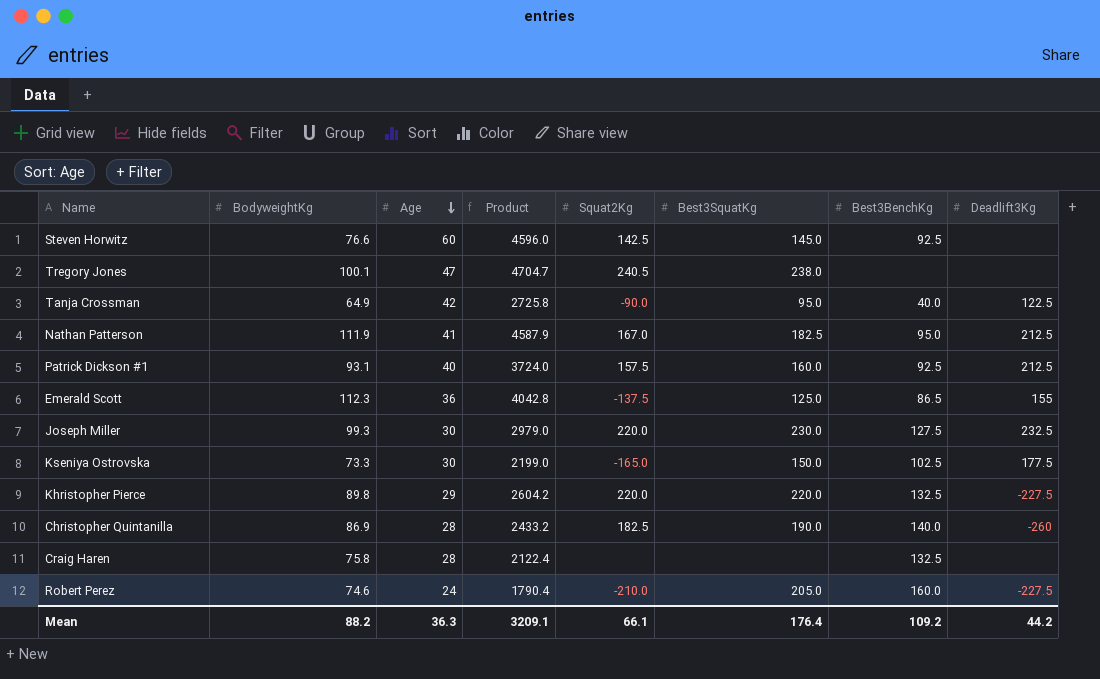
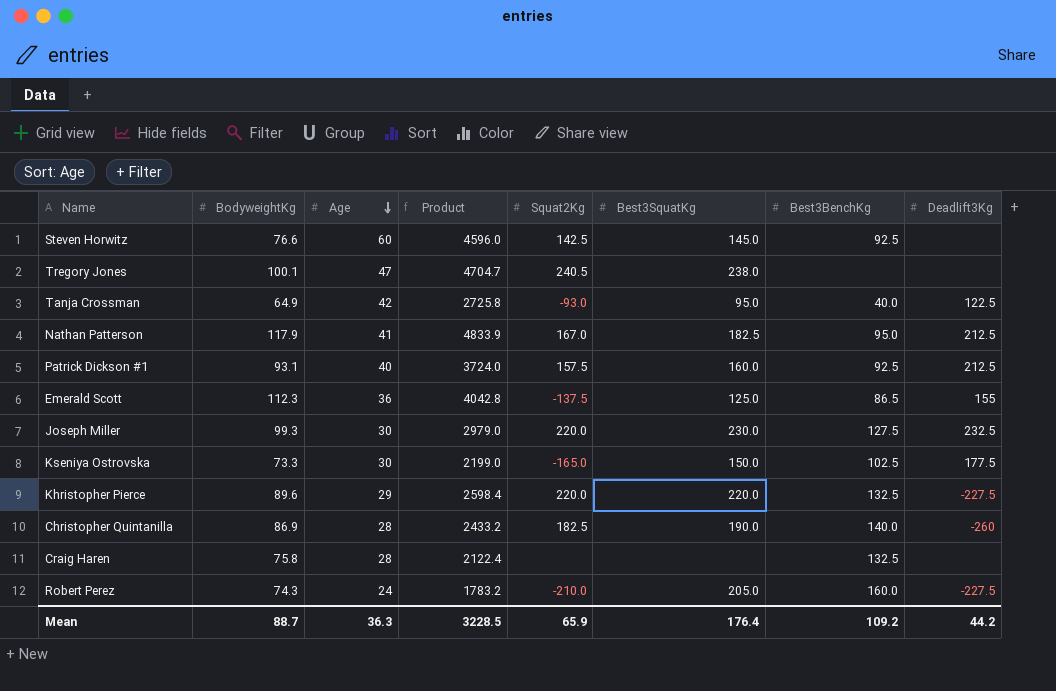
Tanja Crossman | Squat2Kg: -90.0 -> -93.0
Nathan Patterson | BodyweightKg: 111.9 -> 117.9
Nathan Patterson | Product: 4587.9 -> 4833.9
Khristopher Pierce | BodyweightKg: 89.8 -> 89.6
Khristopher Pierce | Product: 2604.2 -> 2598.4
Robert Perez | BodyweightKg: 74.6 -> 74.3
Robert Perez | Product: 1790.4 -> 1783.2
Mean | BodyweightKg: 88.2 -> 88.7
Mean | Product: 3209.1 -> 3228.5
Mean | Squat2Kg: 66.1 -> 65.9

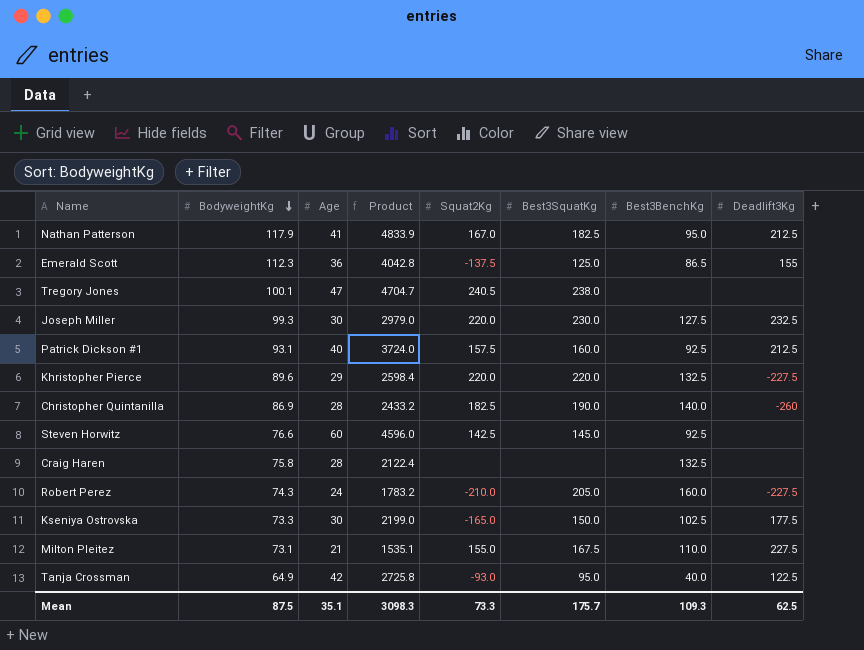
row order: Age descending -> BodyweightKg descending
row Milton Pleitez: none -> 73.1 | 21 | 1535.1 | 155.0 | 167.5 | 110.0 | 227.5
Mean | BodyweightKg: 88.7 -> 87.5
Mean | Age: 36.3 -> 35.1
Mean | Product: 3228.5 -> 3098.3
Mean | Squat2Kg: 65.9 -> 73.3
Mean | Best3SquatKg: 176.4 -> 175.7
Mean | Best3BenchKg: 109.2 -> 109.3
Mean | Deadlift3Kg: 44.2 -> 62.5

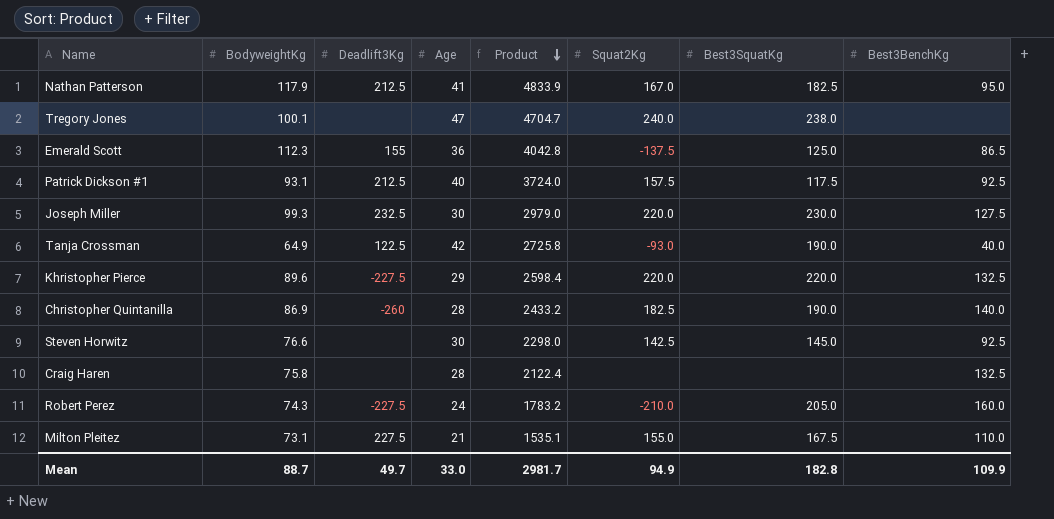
row order: BodyweightKg descending -> Product descending
column Deadlift3Kg | position: 8 -> 3
row Kseniya Ostrovska: 73.3 | 30 | 2199.0 | -165.0 | 150.0 | 102.5 | 177.5 -> none
Tregory Jones | Squat2Kg: 240.5 -> 240.0
Patrick Dickson #1 | Best3SquatKg: 160.0 -> 117.5
Tanja Crossman | Best3SquatKg: 95.0 -> 190.0
Steven Horwitz | Age: 60 -> 30
Steven Horwitz | Product: 4596.0 -> 2298.0
Mean | BodyweightKg: 87.5 -> 88.7
Mean | Deadlift3Kg: 62.5 -> 49.7
Mean | Age: 35.1 -> 33.0
Mean | Product: 3098.3 -> 2981.7
Mean | Squat2Kg: 73.3 -> 94.9
Mean | Best3SquatKg: 175.7 -> 182.8
Mean | Best3BenchKg: 109.3 -> 109.9

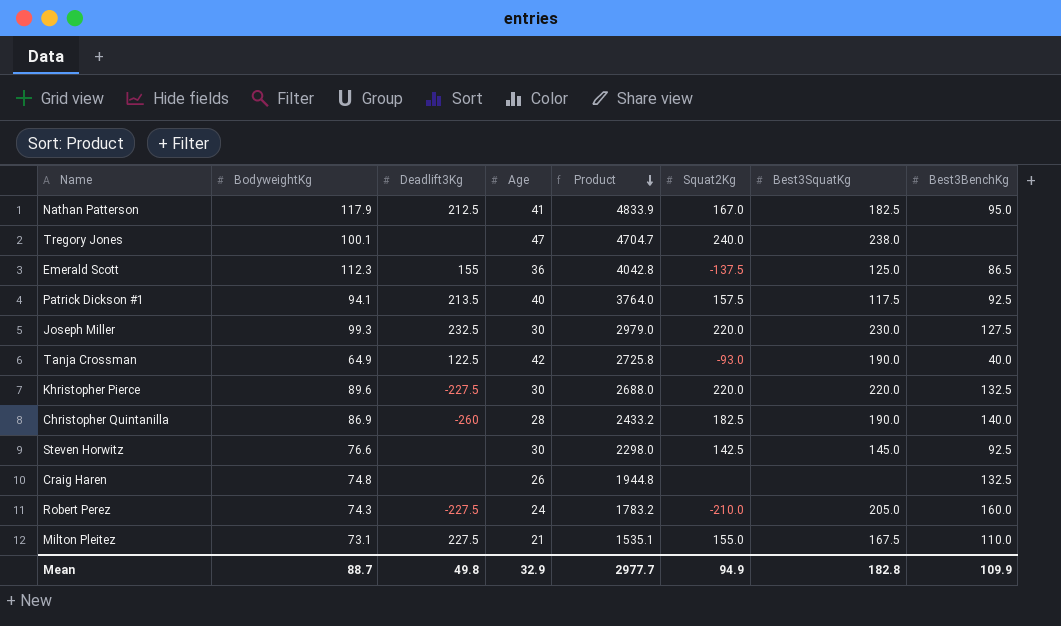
Patrick Dickson #1 | BodyweightKg: 93.1 -> 94.1
Patrick Dickson #1 | Deadlift3Kg: 212.5 -> 213.5
Patrick Dickson #1 | Product: 3724.0 -> 3764.0
Khristopher Pierce | Age: 29 -> 30
Khristopher Pierce | Product: 2598.4 -> 2688.0
Craig Haren | BodyweightKg: 75.8 -> 74.8
Craig Haren | Age: 28 -> 26
Craig Haren | Product: 2122.4 -> 1944.8
Mean | Deadlift3Kg: 49.7 -> 49.8
Mean | Age: 33.0 -> 32.9
Mean | Product: 2981.7 -> 2977.7

